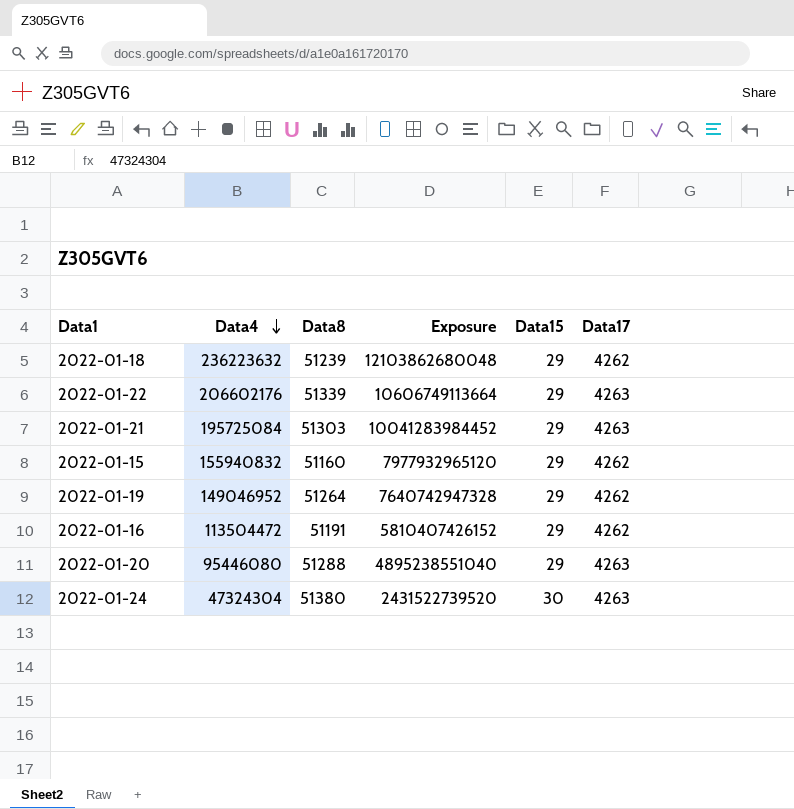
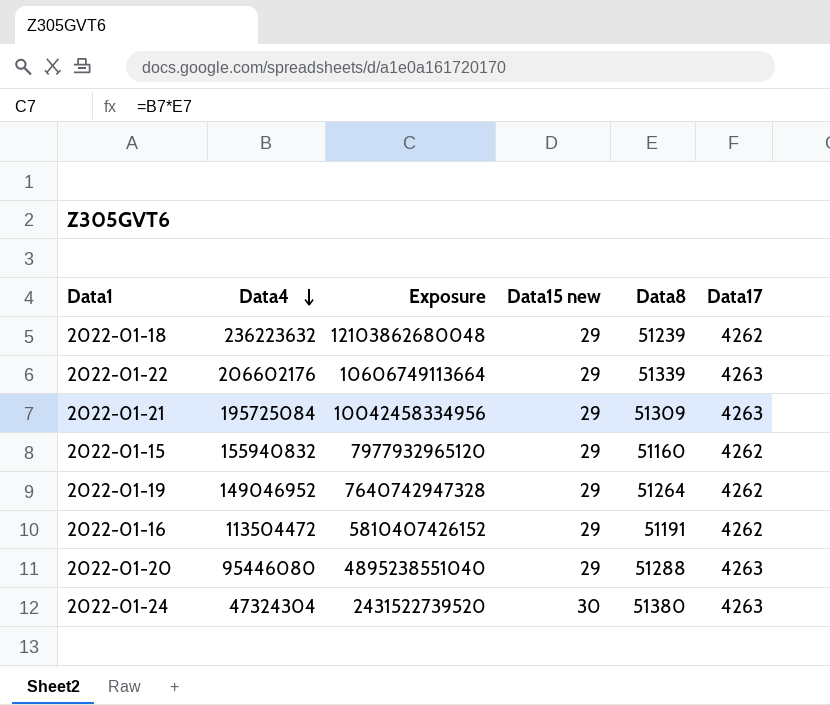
column name: Data15 -> Data15 new
column Data8 | position: 3 -> 5
2022-01-21 | Exposure: 10041283984452 -> 10042458334956
2022-01-21 | Data8: 51303 -> 51309

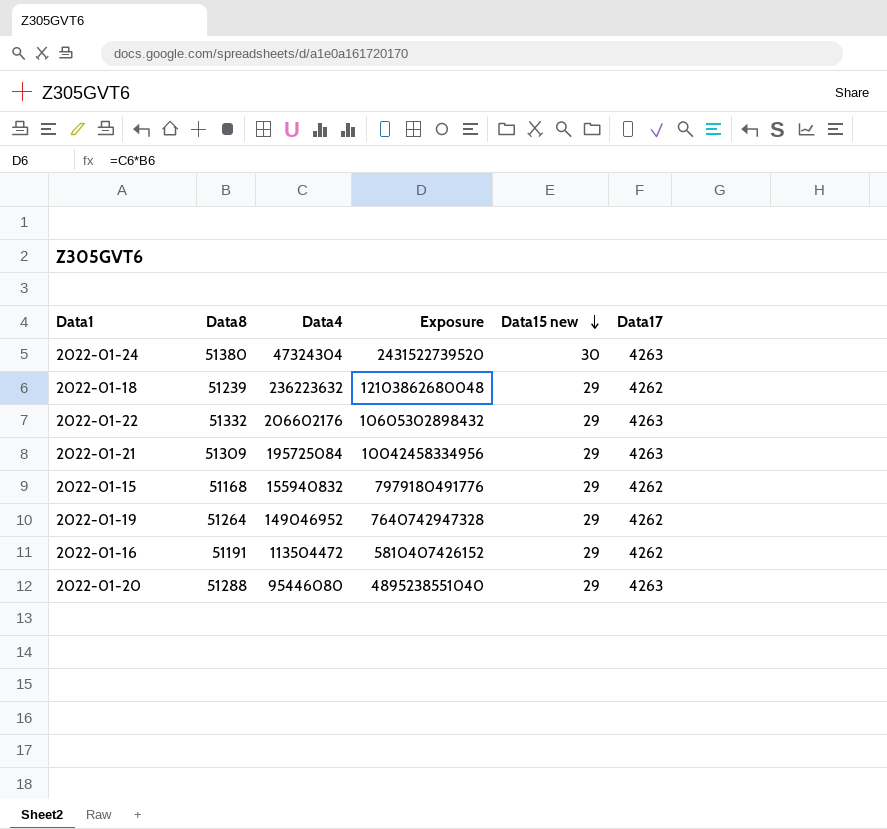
row order: Data4 descending -> Data15 new descending
column Data8 | position: 5 -> 2
2022-01-22 | Data8: 51339 -> 51332
2022-01-22 | Exposure: 10606749113664 -> 10605302898432
2022-01-15 | Data8: 51160 -> 51168
2022-01-15 | Exposure: 7977932965120 -> 7979180491776

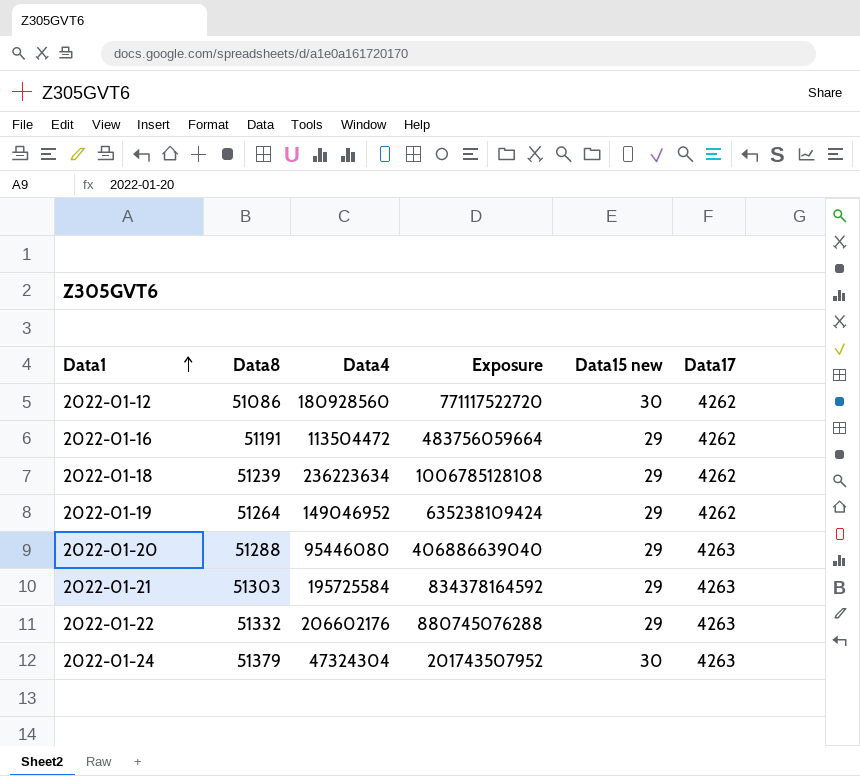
row order: Data15 new descending -> Data1 ascending
column Exposure | formula: [Data8] * [Data4] -> [Data4] * [Data17]
row 2022-01-15: 51168 | 155940832 | 7979180491776 | 29 | 4262 -> none
row 2022-01-12: none -> 51086 | 180928560 | 771117522720 | 30 | 4262
2022-01-18 | Data4: 236223632 -> 236223634
2022-01-21 | Data8: 51309 -> 51303
2022-01-21 | Data4: 195725084 -> 195725584
2022-01-24 | Data8: 51380 -> 51379

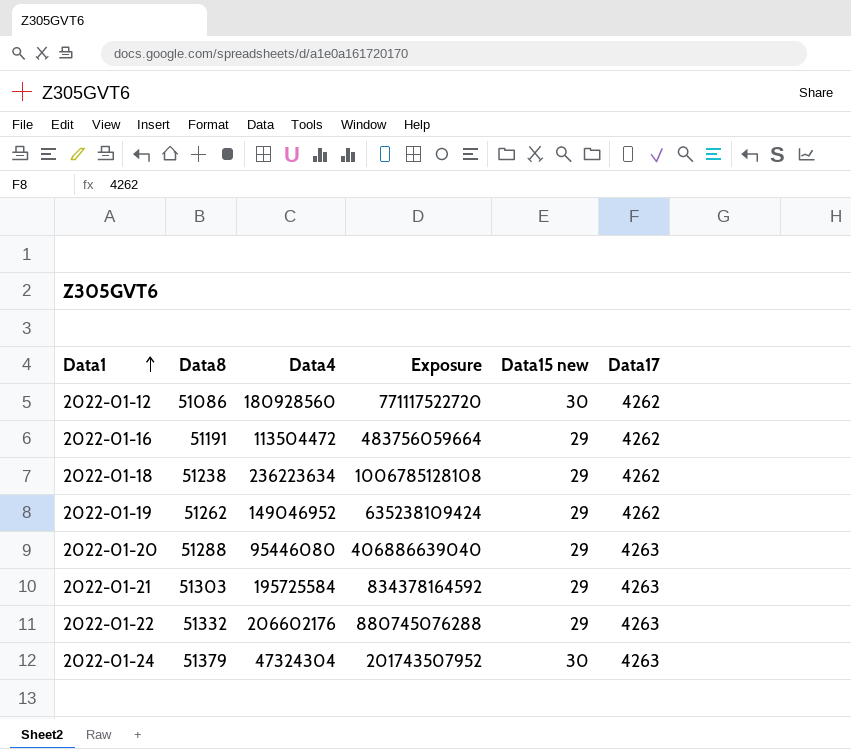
2022-01-18 | Data8: 51239 -> 51238
2022-01-19 | Data8: 51264 -> 51262

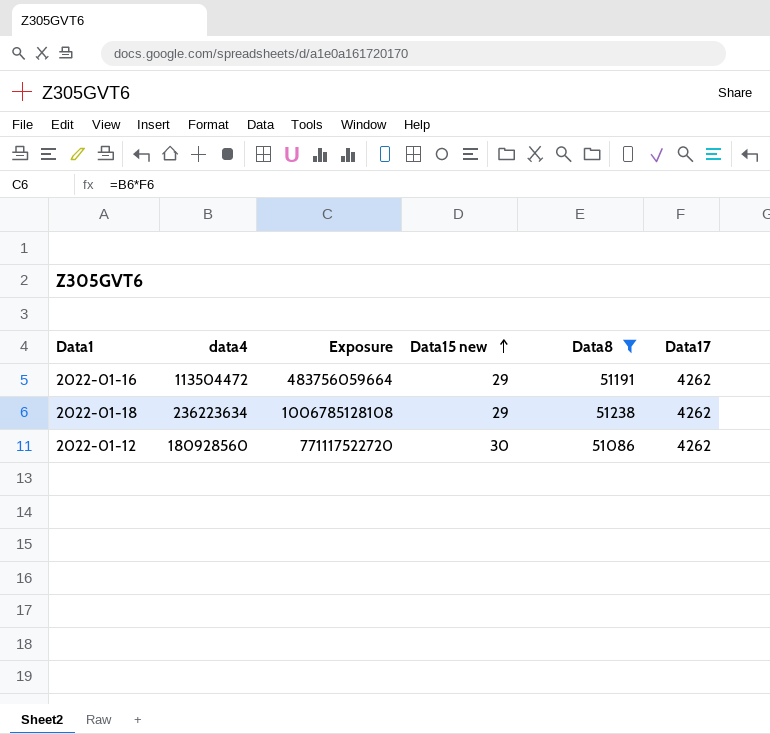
filter: none -> Data8 <= 51238
row order: Data1 ascending -> Data15 new ascending
column name: Data4 -> data4
column Data8 | position: 2 -> 5

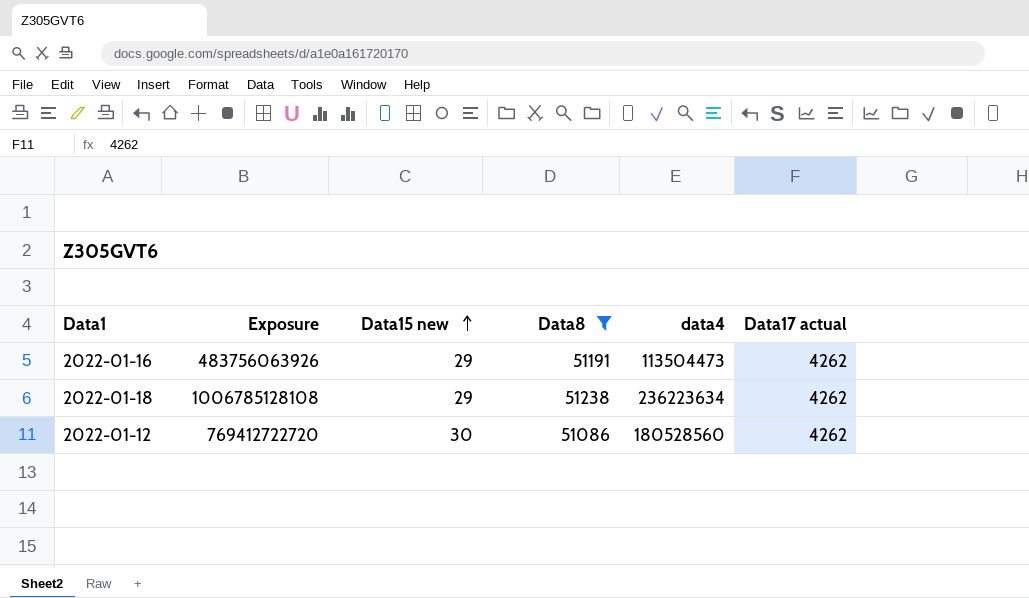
column data4 | position: 2 -> 5
column name: Data17 -> Data17 actual
2022-01-16 | Exposure: 483756059664 -> 483756063926
2022-01-16 | data4: 113504472 -> 113504473
2022-01-12 | Exposure: 771117522720 -> 769412722720
2022-01-12 | data4: 180928560 -> 180528560

